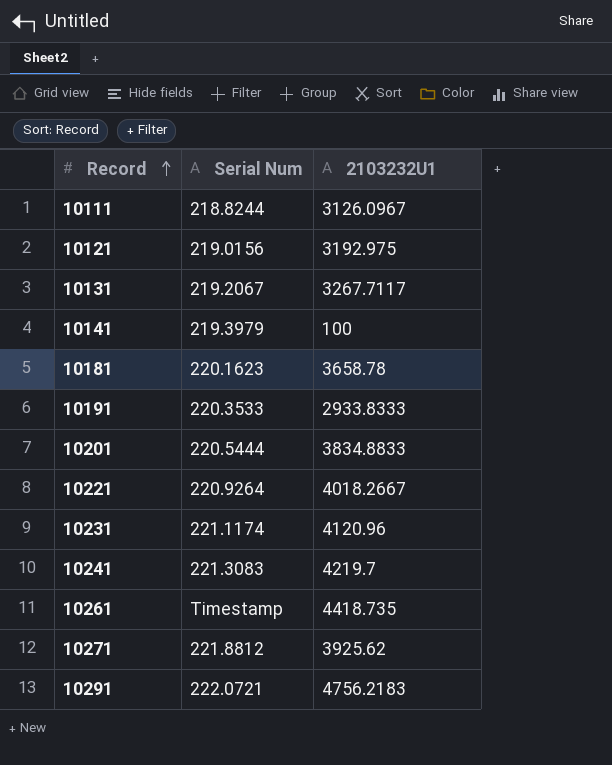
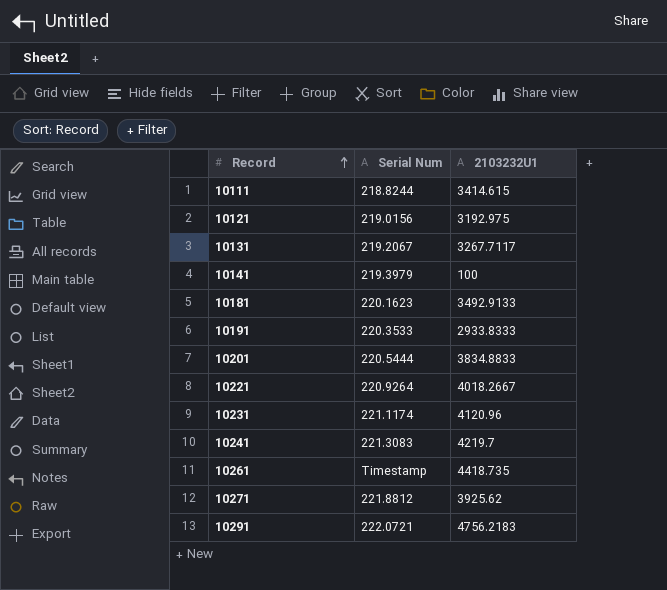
10111 | 2103232U1: 3126.0967 -> 3414.615
10181 | 2103232U1: 3658.78 -> 3492.9133

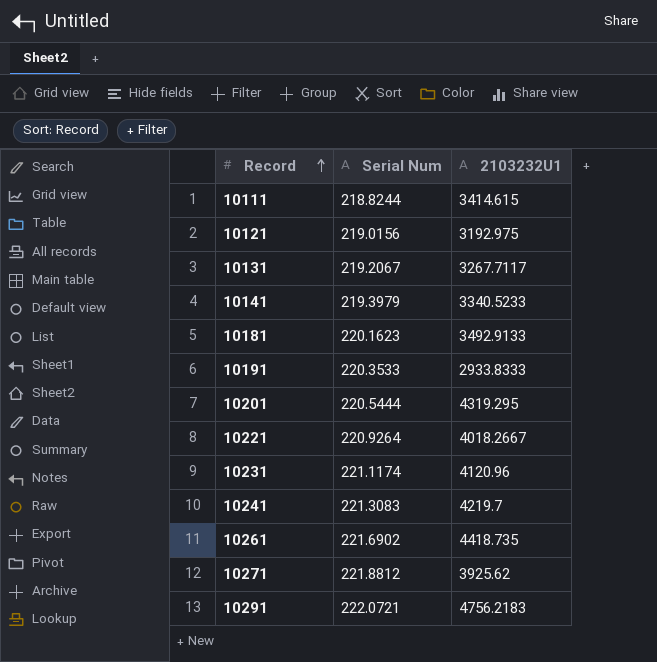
10141 | 2103232U1: 100 -> 3340.5233
10201 | 2103232U1: 3834.8833 -> 4319.295
10261 | Serial Num: Timestamp -> 221.6902

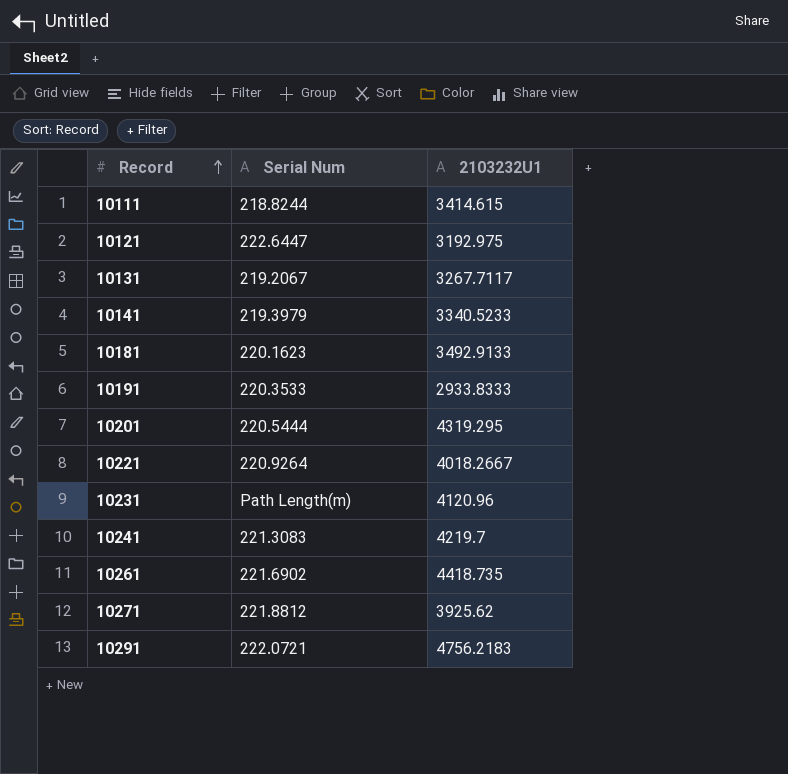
10121 | Serial Num: 219.0156 -> 222.6447
10231 | Serial Num: 221.1174 -> Path Length(m)

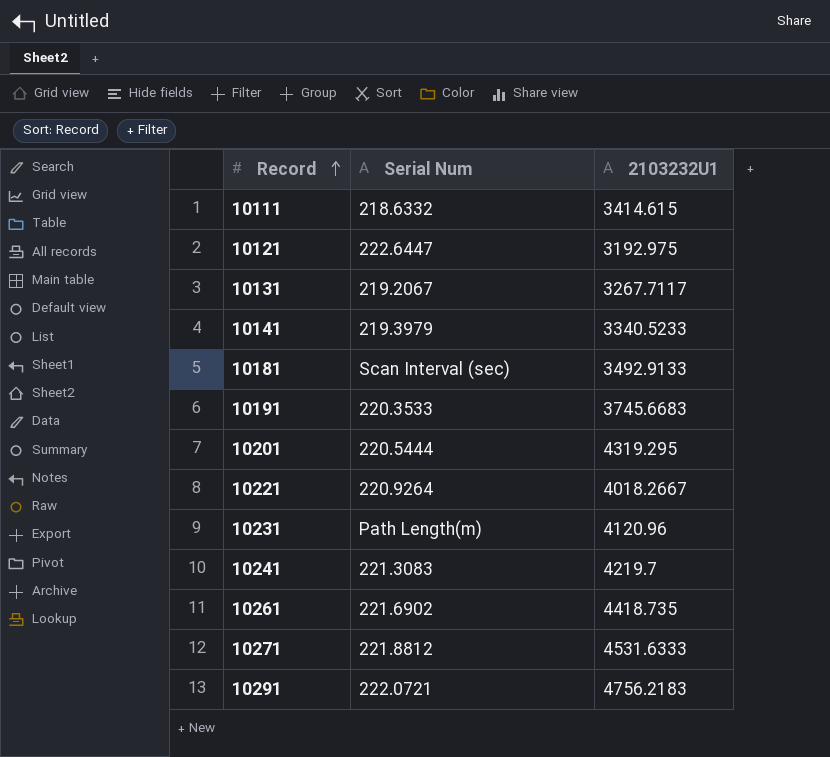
10111 | Serial Num: 218.8244 -> 218.6332
10181 | Serial Num: 220.1623 -> Scan Interval (sec)
10191 | 2103232U1: 2933.8333 -> 3745.6683
10271 | 2103232U1: 3925.62 -> 4531.6333

